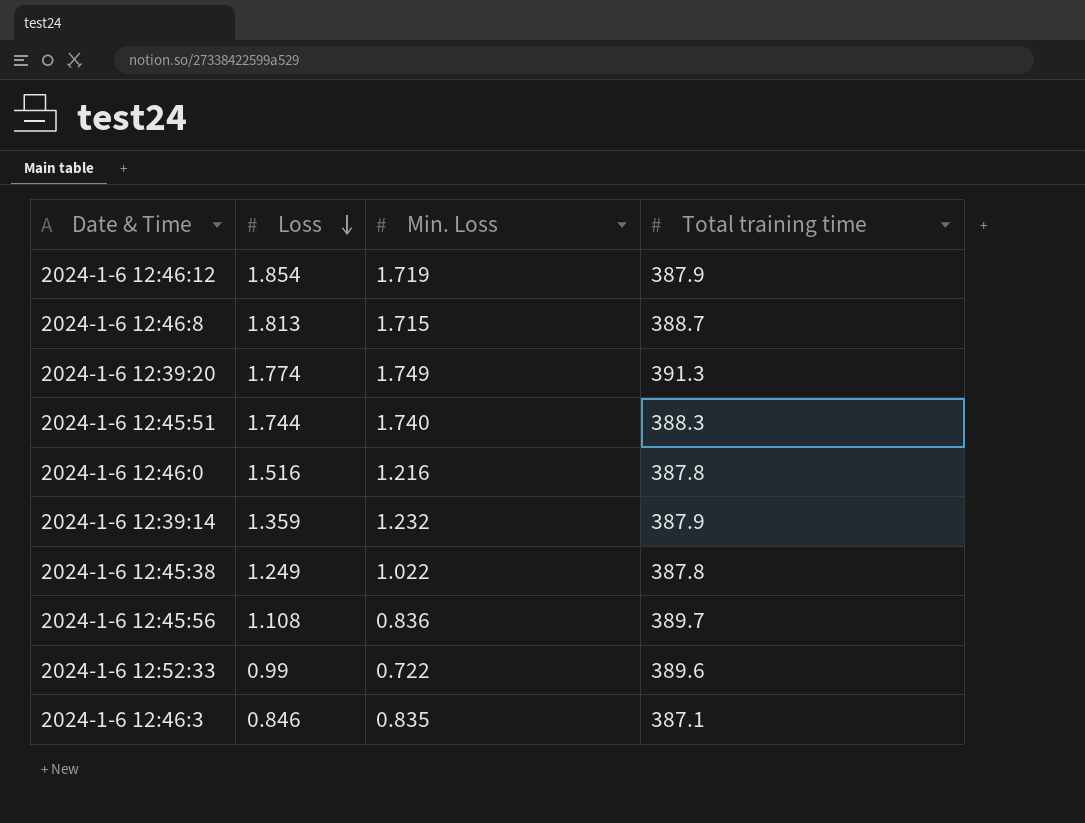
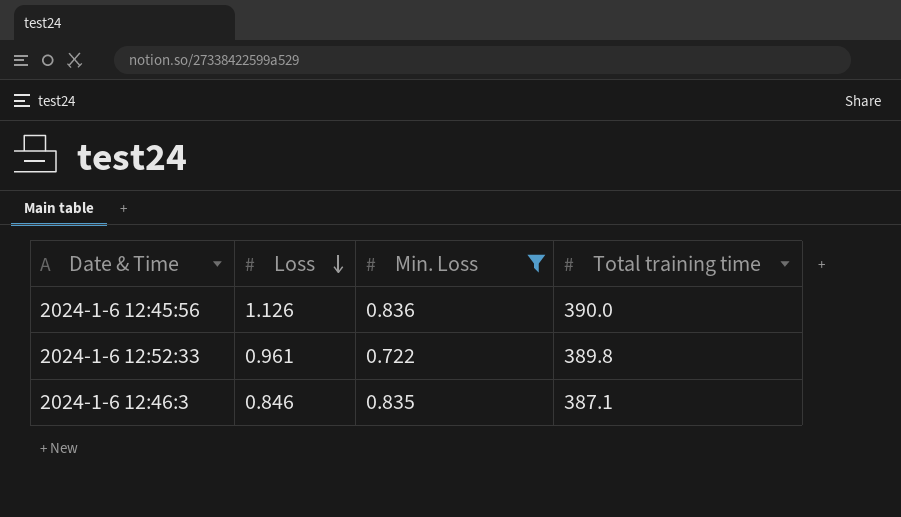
filter: none -> Min. Loss <= 0.836
2024-1-6 12:45:56 | Loss: 1.108 -> 1.126
2024-1-6 12:45:56 | Total training time: 389.7 -> 390.0
2024-1-6 12:52:33 | Loss: 0.99 -> 0.961
2024-1-6 12:52:33 | Total training time: 389.6 -> 389.8

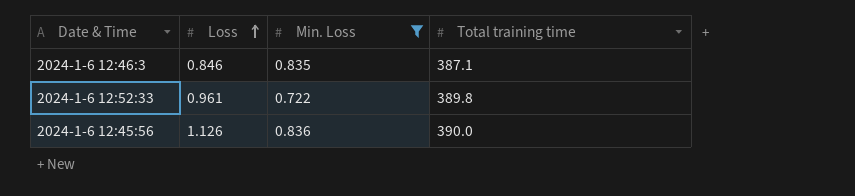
row order: Loss descending -> Loss ascending

